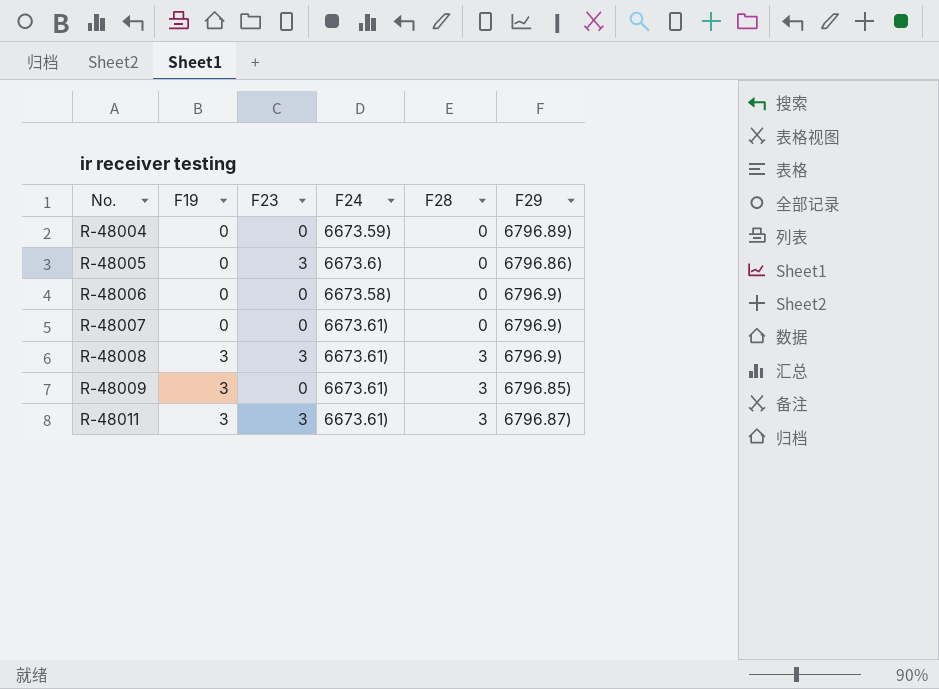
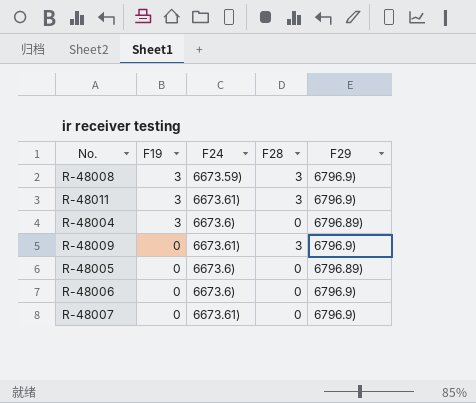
row order: No. ascending -> F19 descending
column F23 | position: 3 -> none
R-48008 | F24: 6673.61) -> 6673.59)
R-48011 | F29: 6796.87) -> 6796.9)
R-48004 | F19: 0 -> 3
R-48004 | F24: 6673.59) -> 6673.6)
R-48009 | F19: 3 -> 0
R-48009 | F29: 6796.85) -> 6796.9)
R-48005 | F29: 6796.86) -> 6796.89)
R-48006 | F24: 6673.58) -> 6673.6)

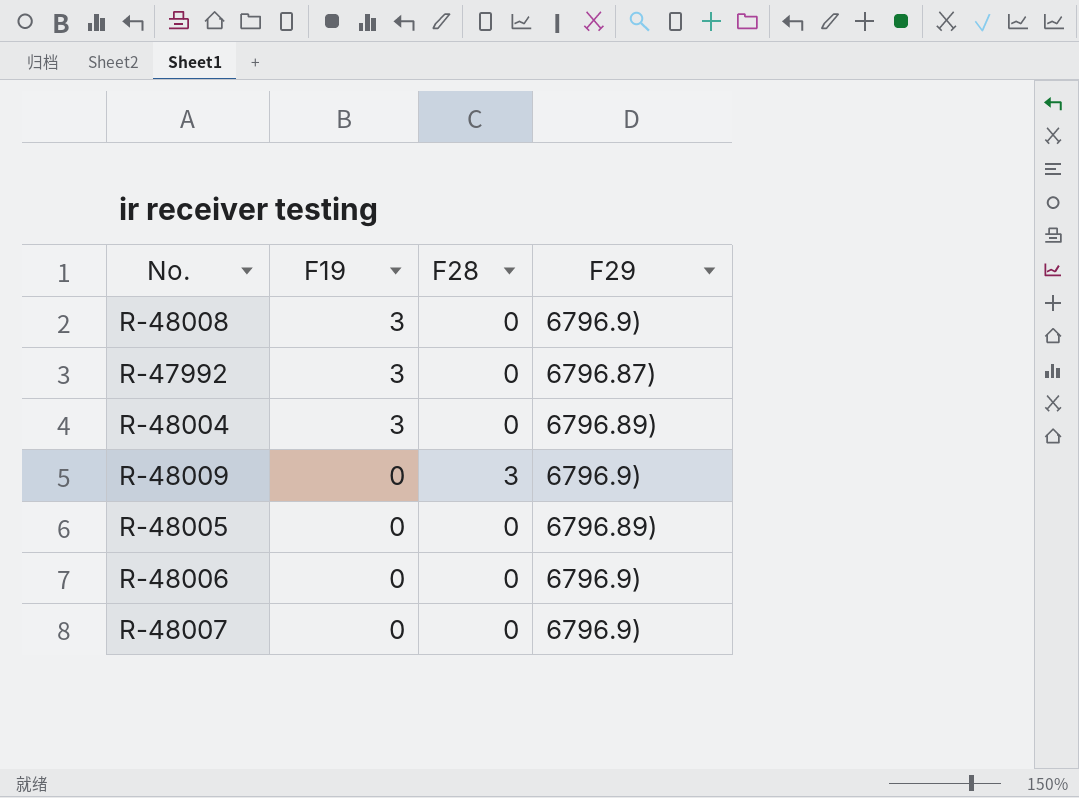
column F24 | position: 3 -> none
row R-48011: 3 | 6673.61) | 3 | 6796.9) -> none
R-48008 | F28: 3 -> 0
row R-47992: none -> 3 | 0 | 6796.87)

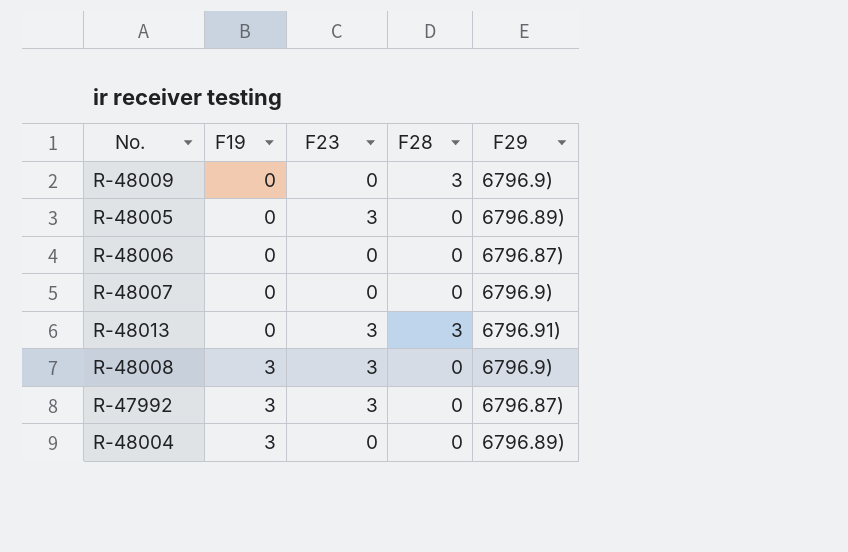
row order: F19 descending -> F19 ascending
column F23 | position: none -> 3
R-48006 | F29: 6796.9) -> 6796.87)
row R-48013: none -> 0 | 3 | 3 | 6796.91)

